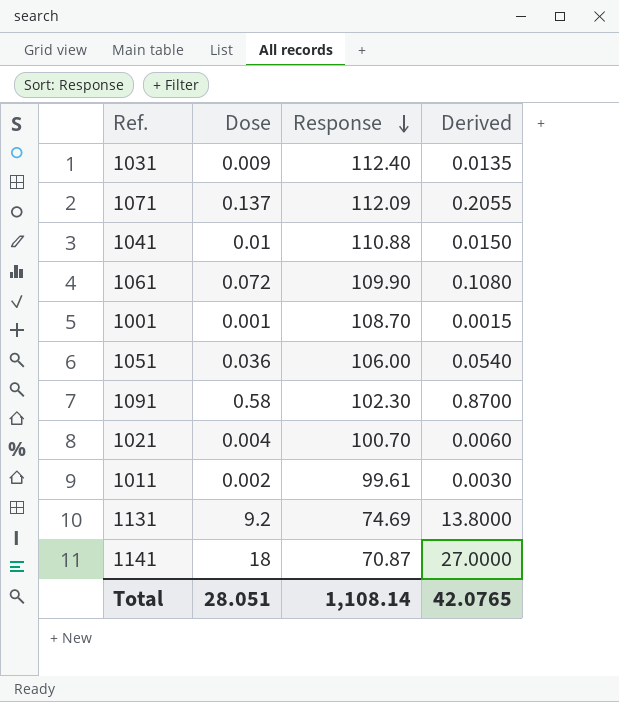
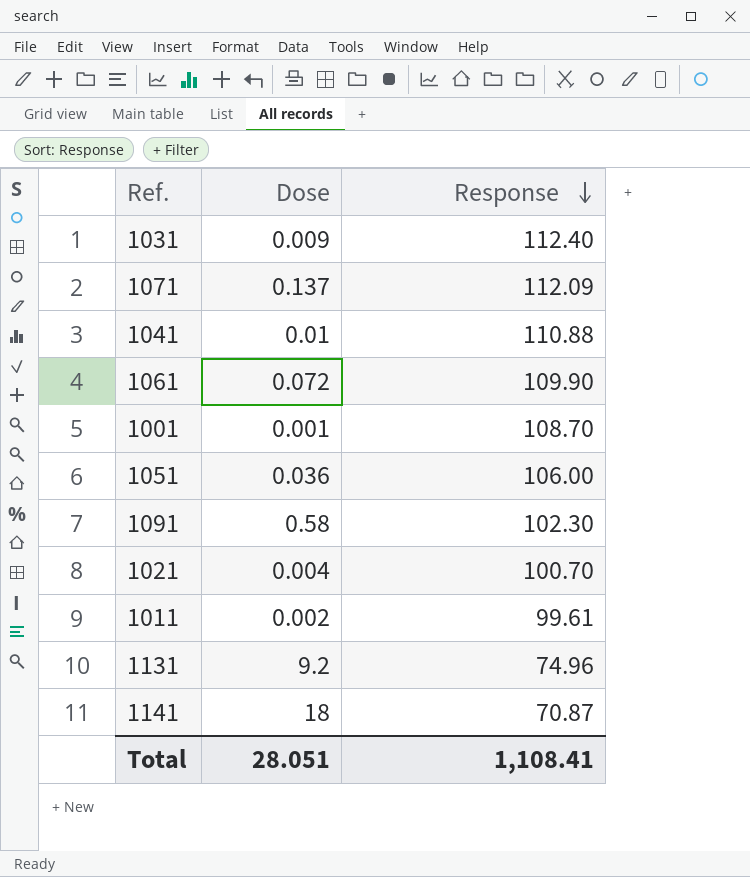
column Derived | formula: [Dose] * 1.5 -> none
1131 | Response: 74.69 -> 74.96
Total | Response: 1,108.14 -> 1,108.41

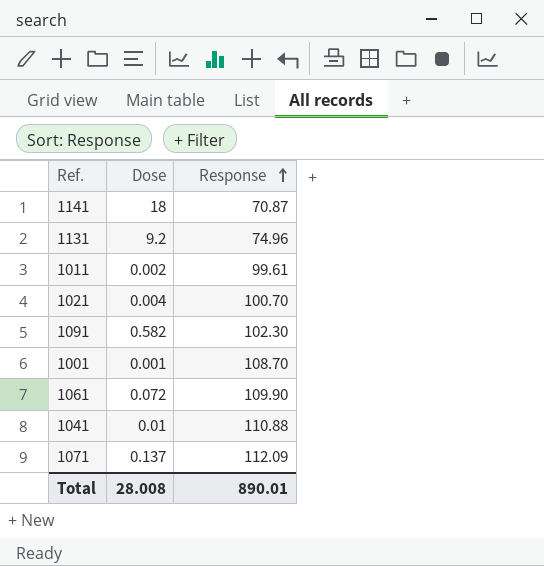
row order: Response descending -> Response ascending
row 1031: 0.009 | 112.40 -> none
row 1051: 0.036 | 106.00 -> none
1091 | Dose: 0.58 -> 0.582
Total | Dose: 28.051 -> 28.008
Total | Response: 1,108.41 -> 890.01

